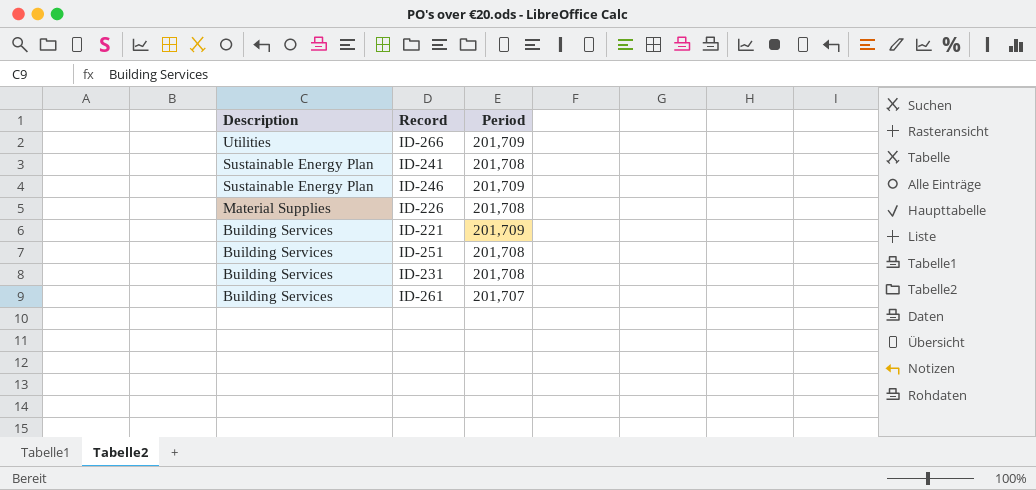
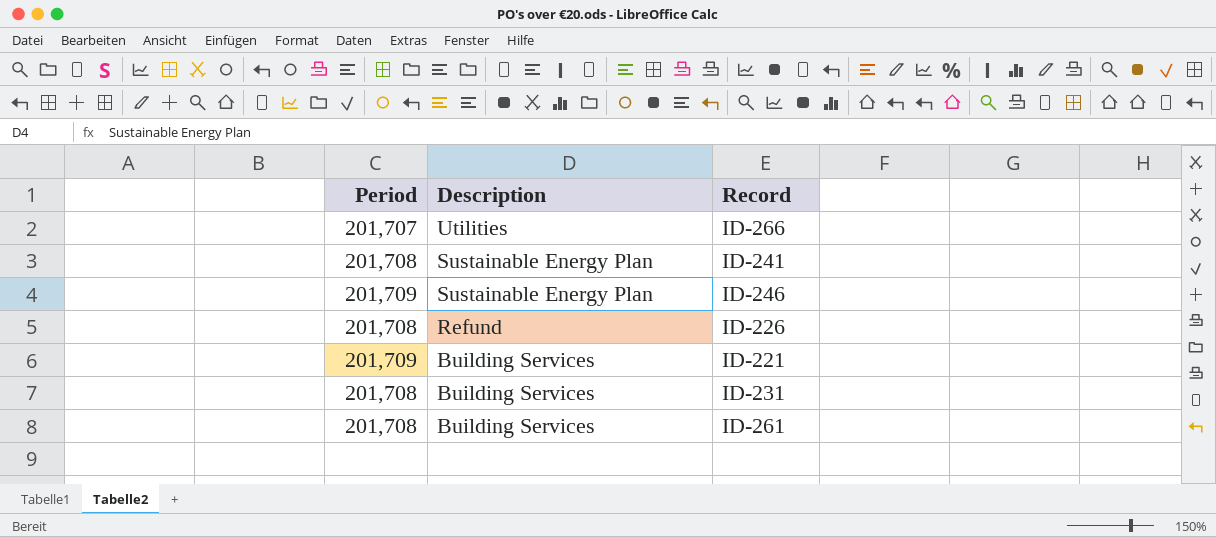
column Period | position: 3 -> 1
row ID-251: Building Services | 201,708 -> none
ID-266 | Period: 201,709 -> 201,707
ID-226 | Description: Material Supplies -> Refund
ID-261 | Period: 201,707 -> 201,708

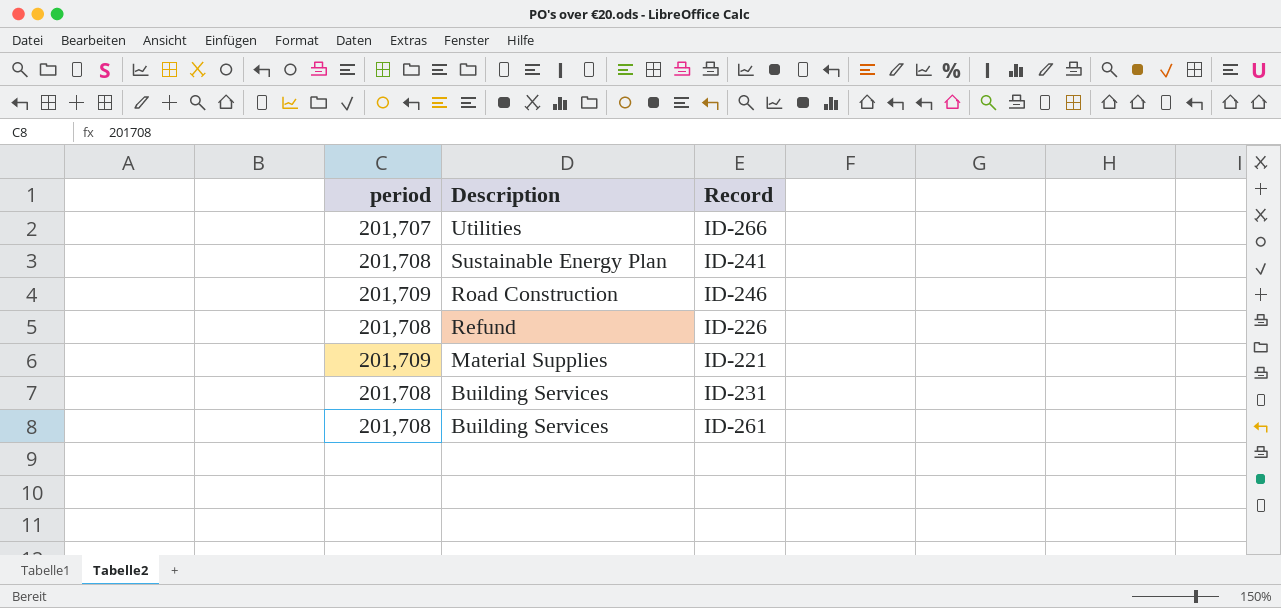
column name: Period -> period
ID-246 | Description: Sustainable Energy Plan -> Road Construction
ID-221 | Description: Building Services -> Material Supplies

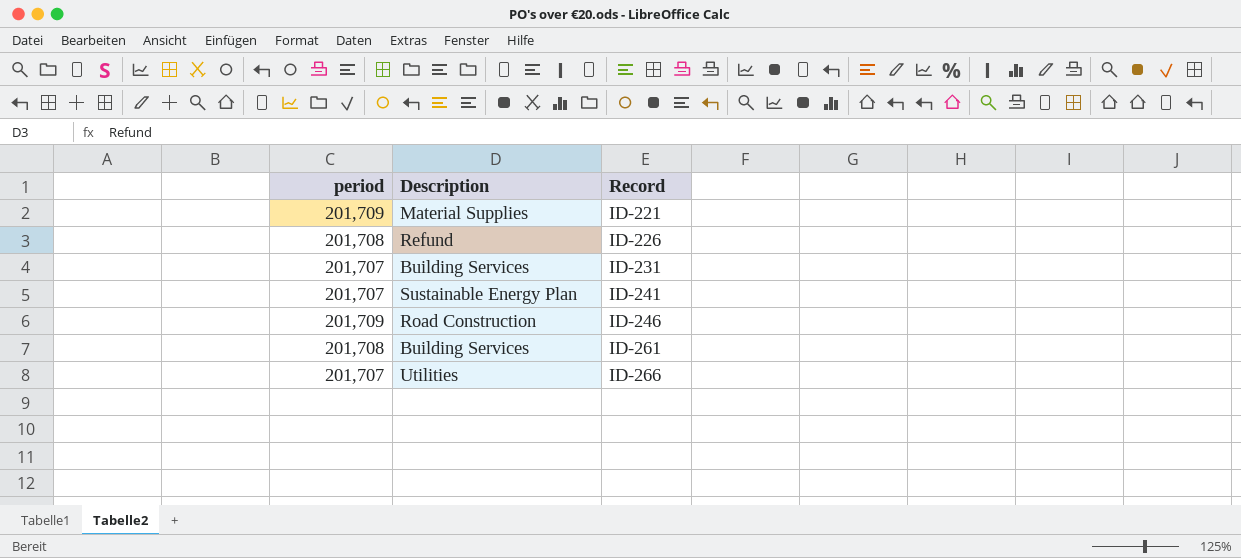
row order: Description descending -> Record ascending
ID-231 | period: 201,708 -> 201,707
ID-241 | period: 201,708 -> 201,707

